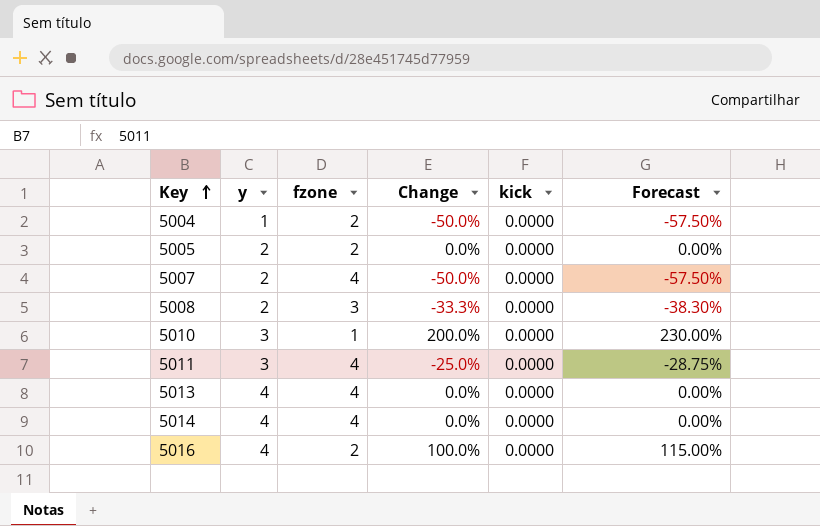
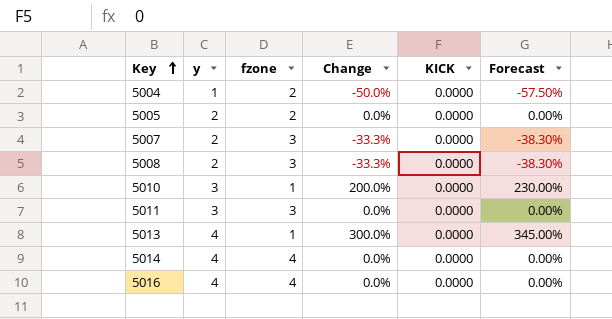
column name: kick -> KICK
5007 | fzone: 4 -> 3
5007 | Change: -50.0% -> -33.3%
5007 | Forecast: -57.50% -> -38.30%
5011 | fzone: 4 -> 3
5011 | Change: -25.0% -> 0.0%
5011 | Forecast: -28.75% -> 0.00%
5013 | fzone: 4 -> 1
5013 | Change: 0.0% -> 300.0%
5013 | Forecast: 0.00% -> 345.00%
5016 | fzone: 2 -> 4
5016 | Change: 100.0% -> 0.0%
5016 | Forecast: 115.00% -> 0.00%

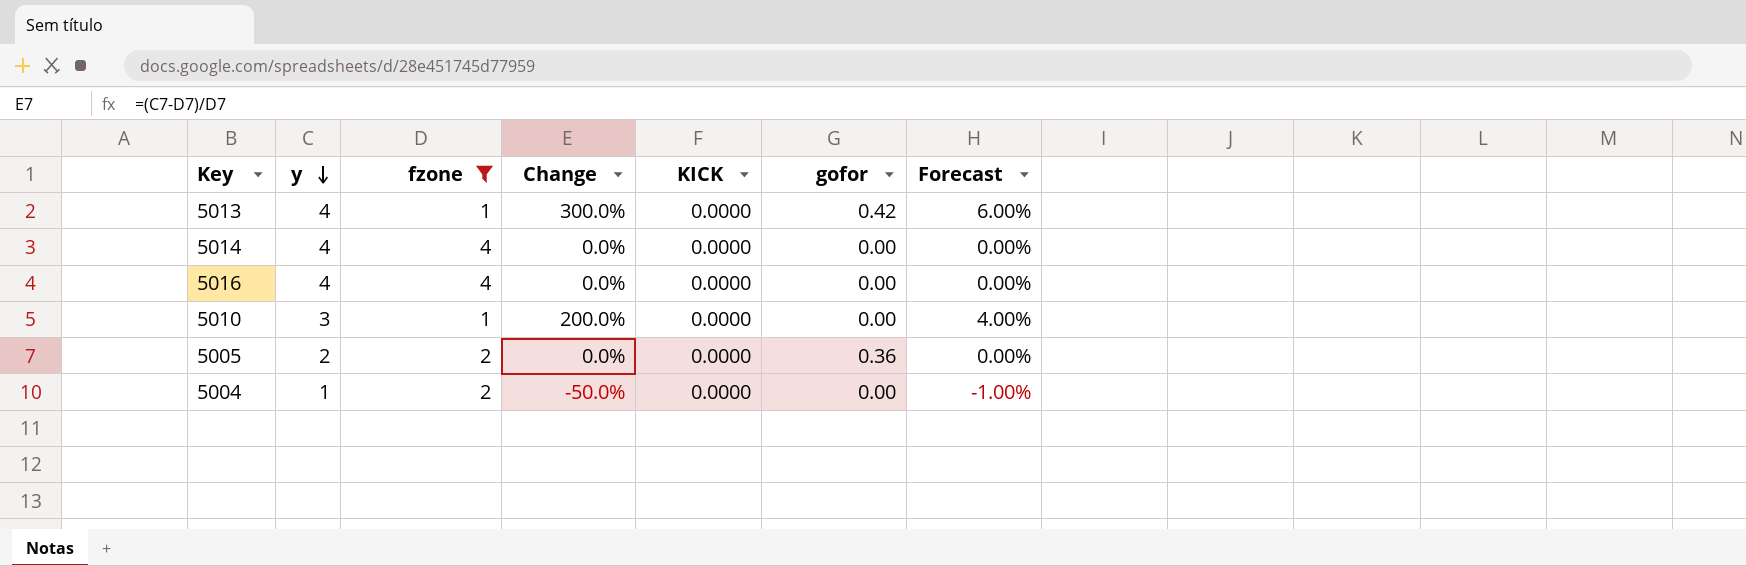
filter: none -> fzone != 3
row order: Key ascending -> y descending
column gofor | position: none -> 6
column Forecast | formula: [Change] * 1.15 -> [Change] * 0.02

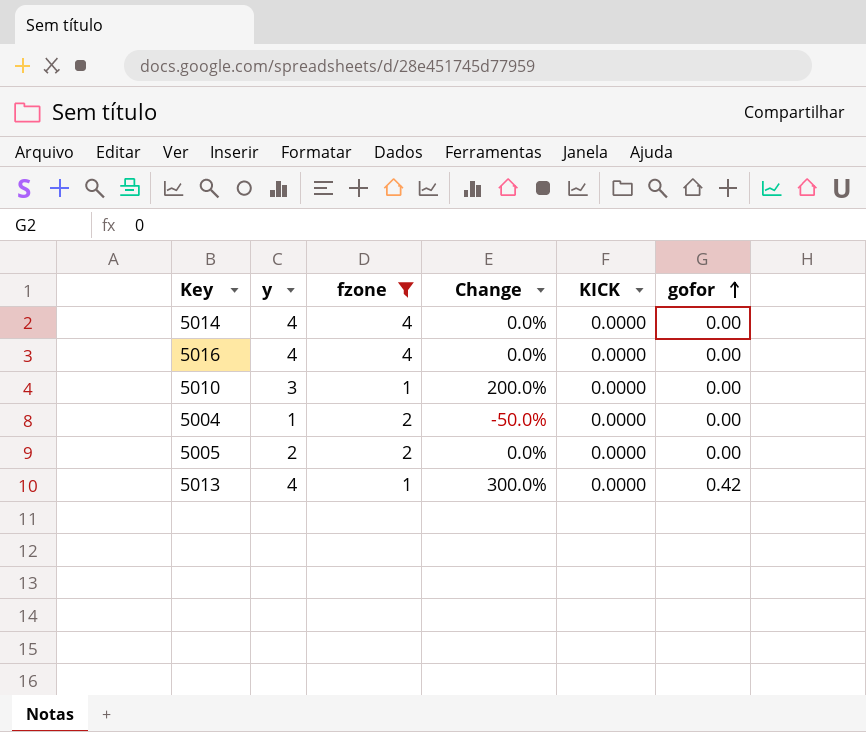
row order: y descending -> gofor ascending
column Forecast | formula: [Change] * 0.02 -> none
5005 | gofor: 0.36 -> 0.00

